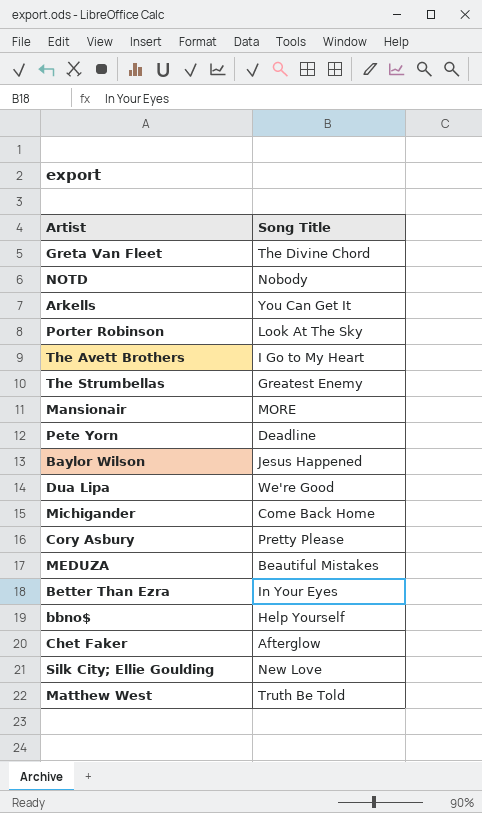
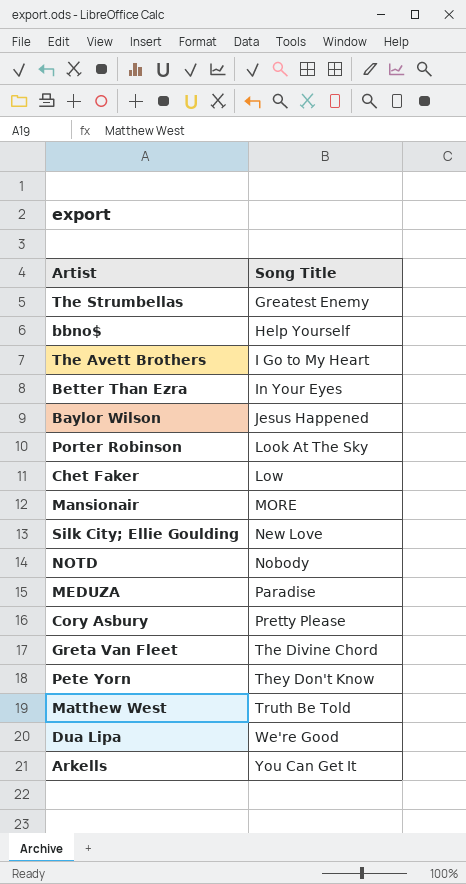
row order: none -> Song Title ascending
row Michigander: Come Back Home -> none
Chet Faker | Song Title: Afterglow -> Low
MEDUZA | Song Title: Beautiful Mistakes -> Paradise
Pete Yorn | Song Title: Deadline -> They Don't Know

